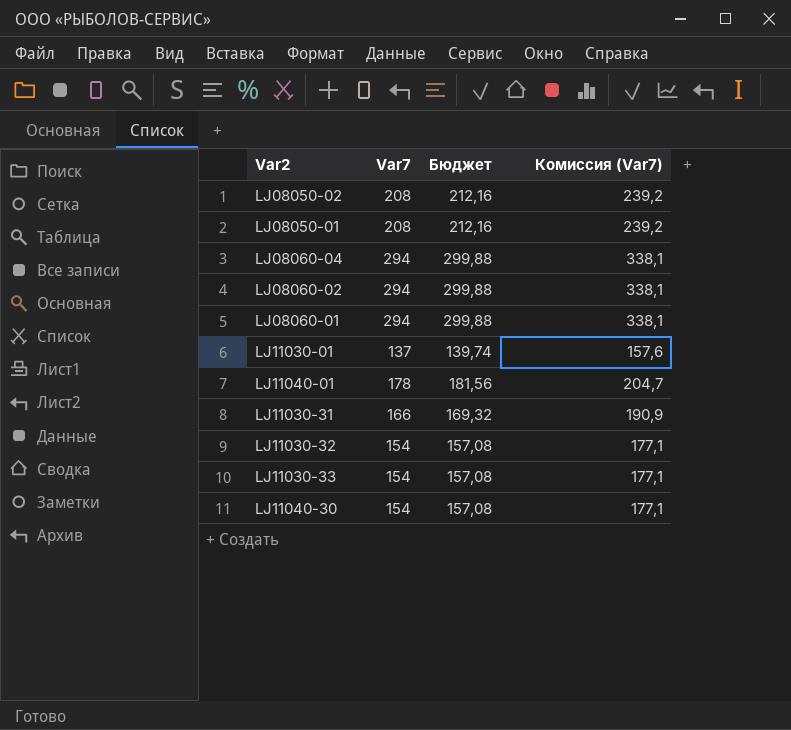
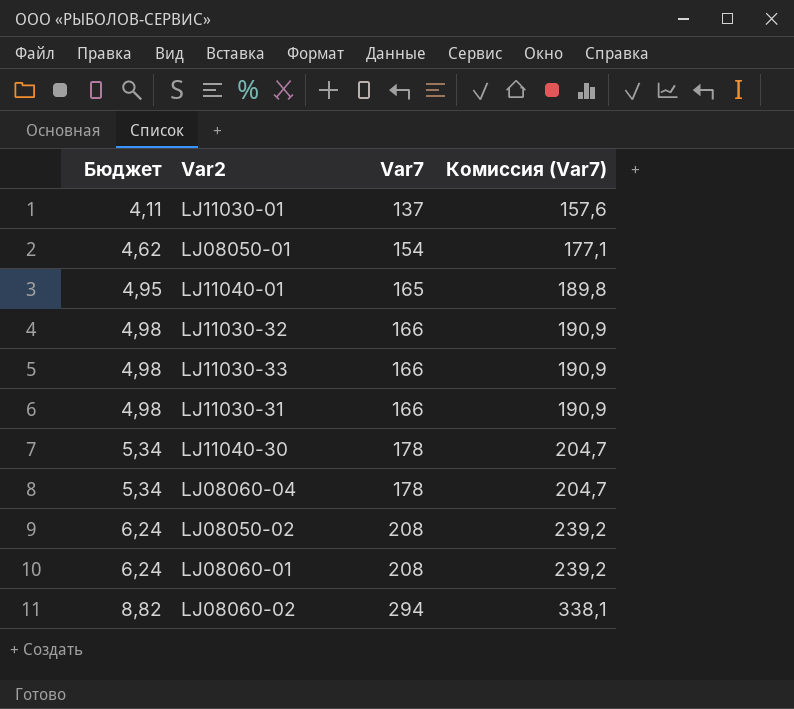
row order: none -> Бюджет ascending
column Бюджет | formula: [Var7] * 1,02 -> [Var7] * 0,03
column Бюджет | position: 3 -> 1
LJ08050-01 | Var7: 208 -> 154
LJ08050-01 | Комиссия (Var7): 239,2 -> 177,1
LJ11040-01 | Var7: 178 -> 165
LJ11040-01 | Комиссия (Var7): 204,7 -> 189,8
LJ11030-32 | Var7: 154 -> 166
LJ11030-32 | Комиссия (Var7): 177,1 -> 190,9
LJ11030-33 | Var7: 154 -> 166
LJ11030-33 | Комиссия (Var7): 177,1 -> 190,9
LJ11040-30 | Var7: 154 -> 178
LJ11040-30 | Комиссия (Var7): 177,1 -> 204,7
LJ08060-04 | Var7: 294 -> 178
LJ08060-04 | Комиссия (Var7): 338,1 -> 204,7
LJ08060-01 | Var7: 294 -> 208
LJ08060-01 | Комиссия (Var7): 338,1 -> 239,2

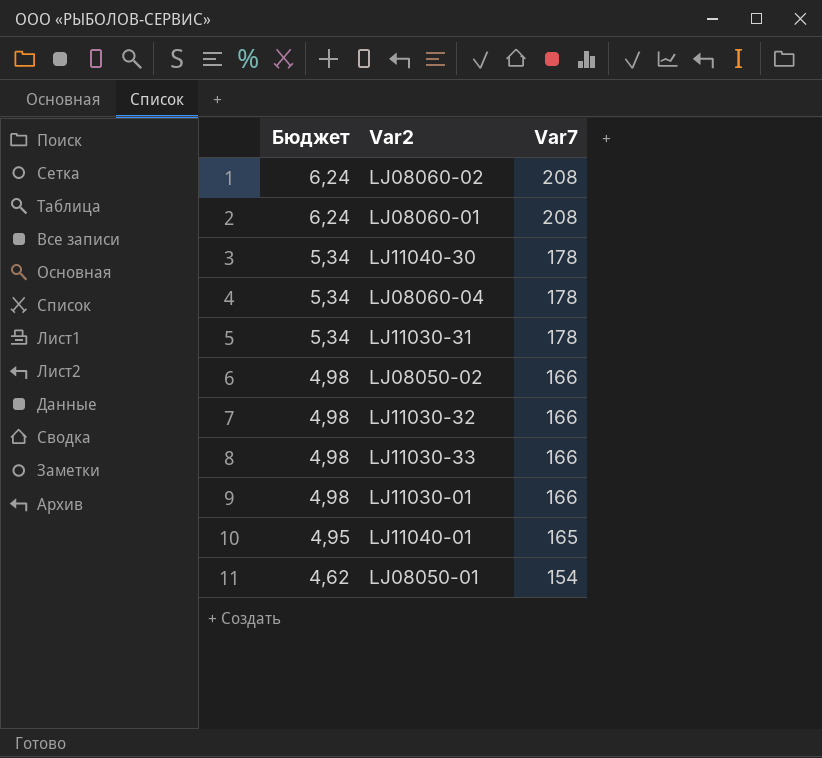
row order: Бюджет ascending -> Бюджет descending
column Комиссия (Var7) | formula: [Var7] * 1,15 -> none
LJ08060-02 | Бюджет: 8,82 -> 6,24
LJ08060-02 | Var7: 294 -> 208
LJ11030-31 | Бюджет: 4,98 -> 5,34
LJ11030-31 | Var7: 166 -> 178
LJ08050-02 | Бюджет: 6,24 -> 4,98
LJ08050-02 | Var7: 208 -> 166
LJ11030-01 | Бюджет: 4,11 -> 4,98
LJ11030-01 | Var7: 137 -> 166

